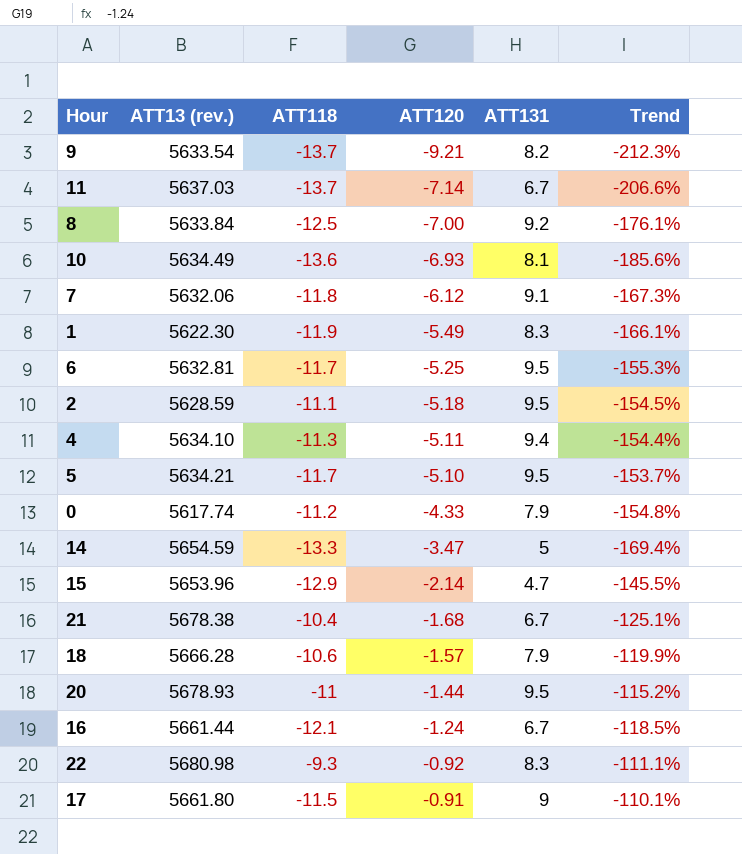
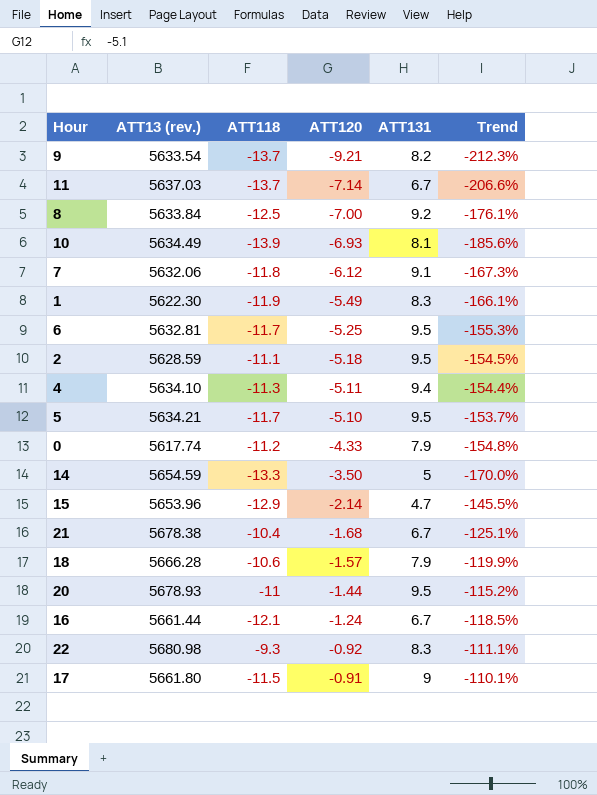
10 | ATT118: -13.6 -> -13.9
14 | ATT120: -3.47 -> -3.50
14 | Trend: -169.4% -> -170.0%

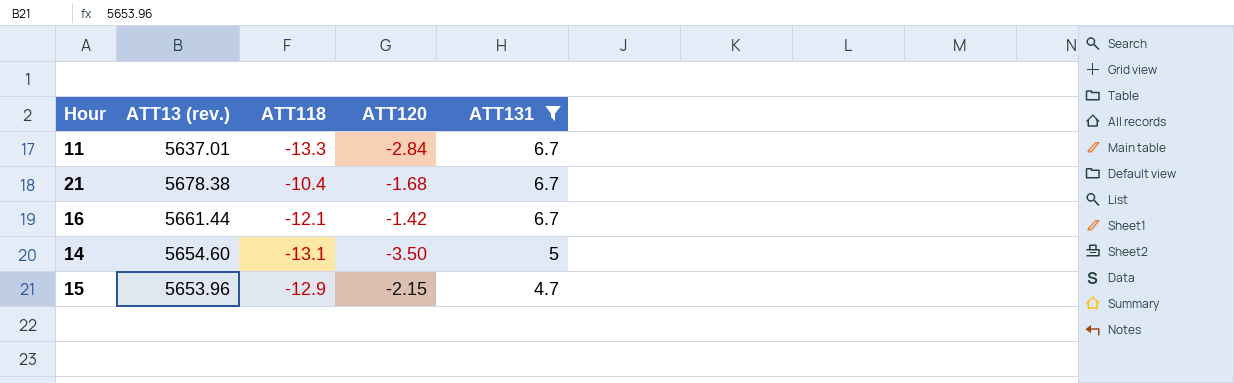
filter: none -> ATT131 <= 6.7
row order: ATT120 ascending -> ATT131 descending
column Trend | formula: ([ATT120] - [ATT131]) / [ATT131] -> none
11 | ATT13 (rev.): 5637.03 -> 5637.01
11 | ATT118: -13.7 -> -13.3
11 | ATT120: -7.14 -> -2.84
16 | ATT120: -1.24 -> -1.42
14 | ATT13 (rev.): 5654.59 -> 5654.60
14 | ATT118: -13.3 -> -13.1
15 | ATT120: -2.14 -> -2.15

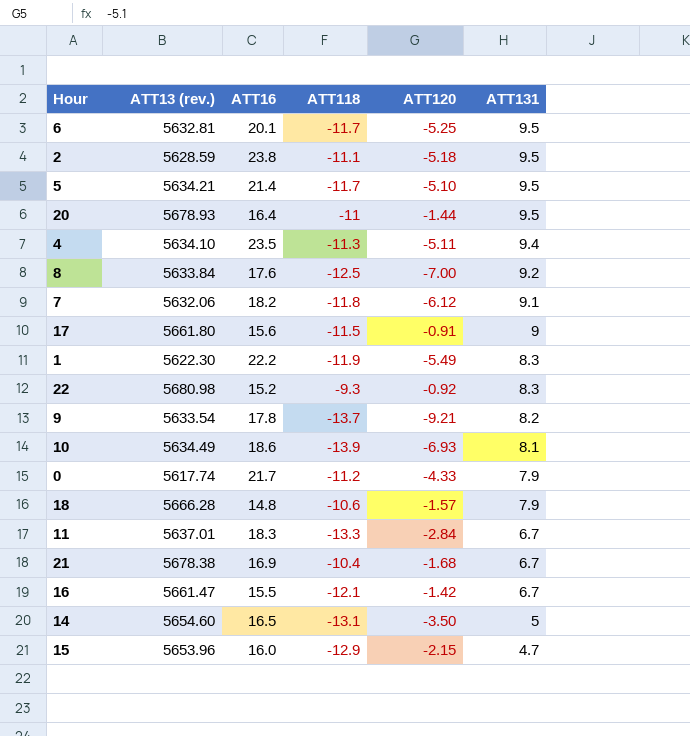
filter: ATT131 <= 6.7 -> none
column ATT16 | position: none -> 3
16 | ATT13 (rev.): 5661.44 -> 5661.47

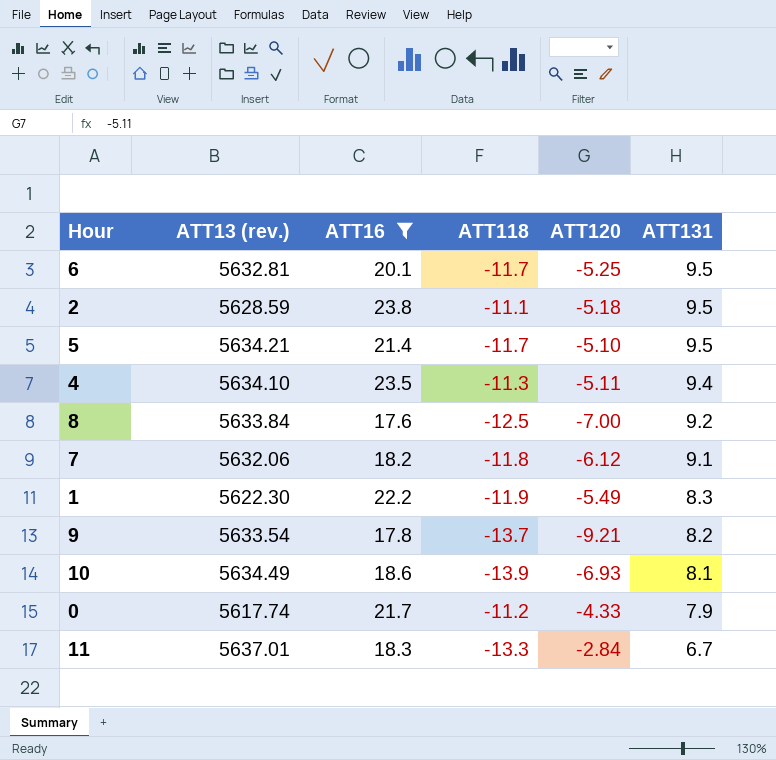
filter: none -> ATT16 >= 17.6

